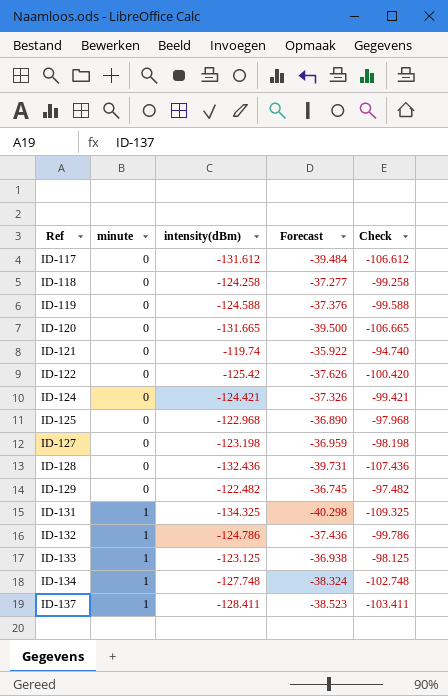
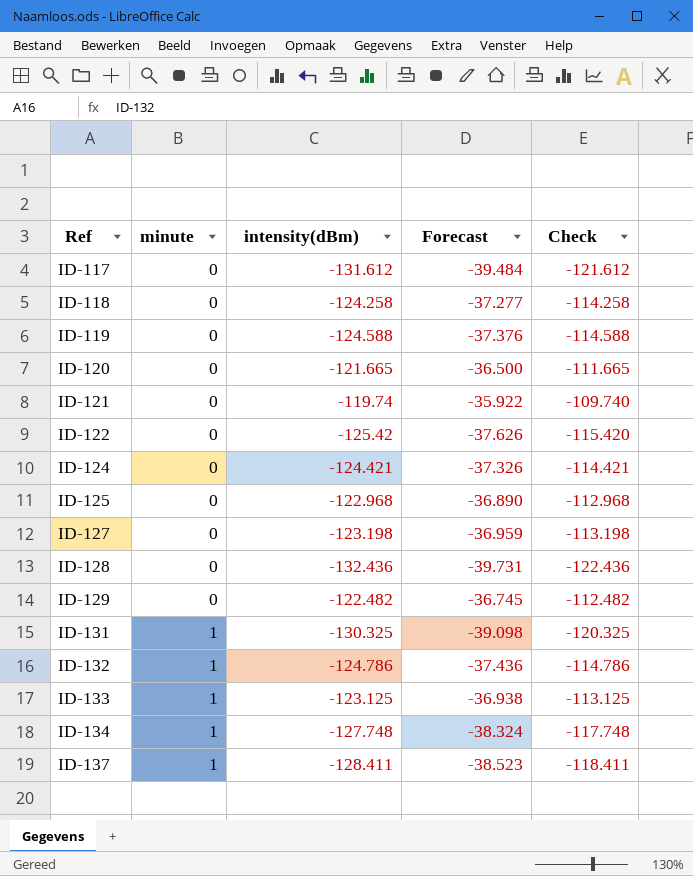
column Check | formula: [intensity(dBm)] + 25 -> [intensity(dBm)] + 10
ID-120 | intensity(dBm): -131.665 -> -121.665
ID-120 | Forecast: -39.500 -> -36.500
ID-131 | intensity(dBm): -134.325 -> -130.325
ID-131 | Forecast: -40.298 -> -39.098

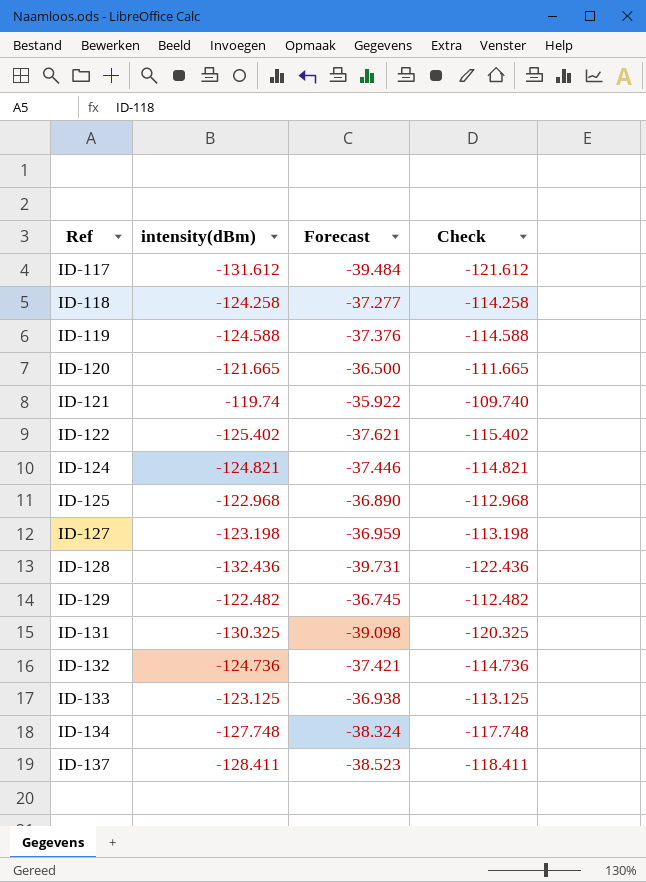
column minute | position: 2 -> none
ID-122 | intensity(dBm): -125.42 -> -125.402
ID-122 | Forecast: -37.626 -> -37.621
ID-122 | Check: -115.420 -> -115.402
ID-124 | intensity(dBm): -124.421 -> -124.821
ID-124 | Forecast: -37.326 -> -37.446
ID-124 | Check: -114.421 -> -114.821
ID-132 | intensity(dBm): -124.786 -> -124.736
ID-132 | Forecast: -37.436 -> -37.421
ID-132 | Check: -114.786 -> -114.736

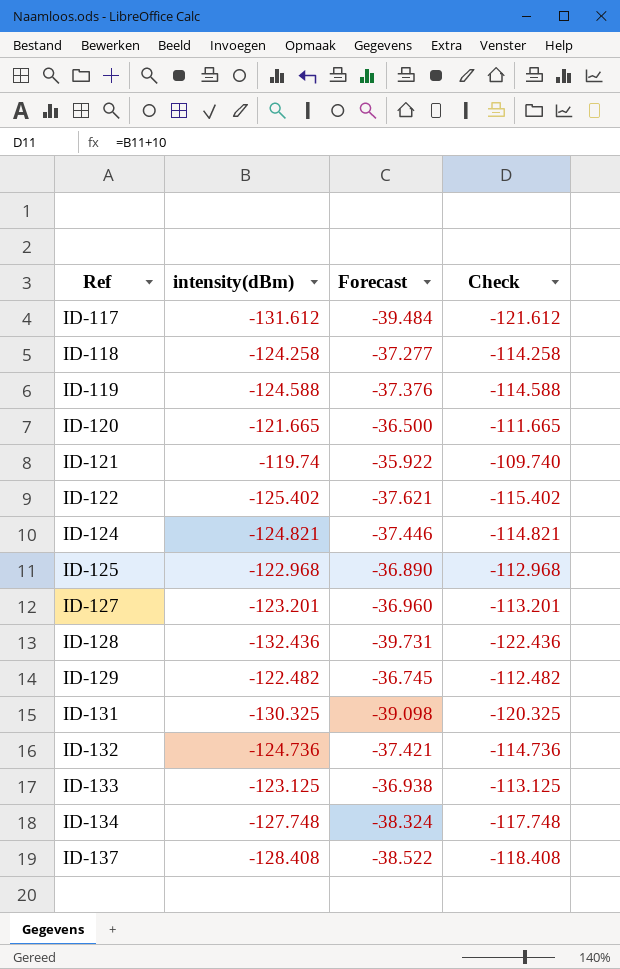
ID-127 | intensity(dBm): -123.198 -> -123.201
ID-127 | Forecast: -36.959 -> -36.960
ID-127 | Check: -113.198 -> -113.201
ID-137 | intensity(dBm): -128.411 -> -128.408
ID-137 | Forecast: -38.523 -> -38.522
ID-137 | Check: -118.411 -> -118.408

